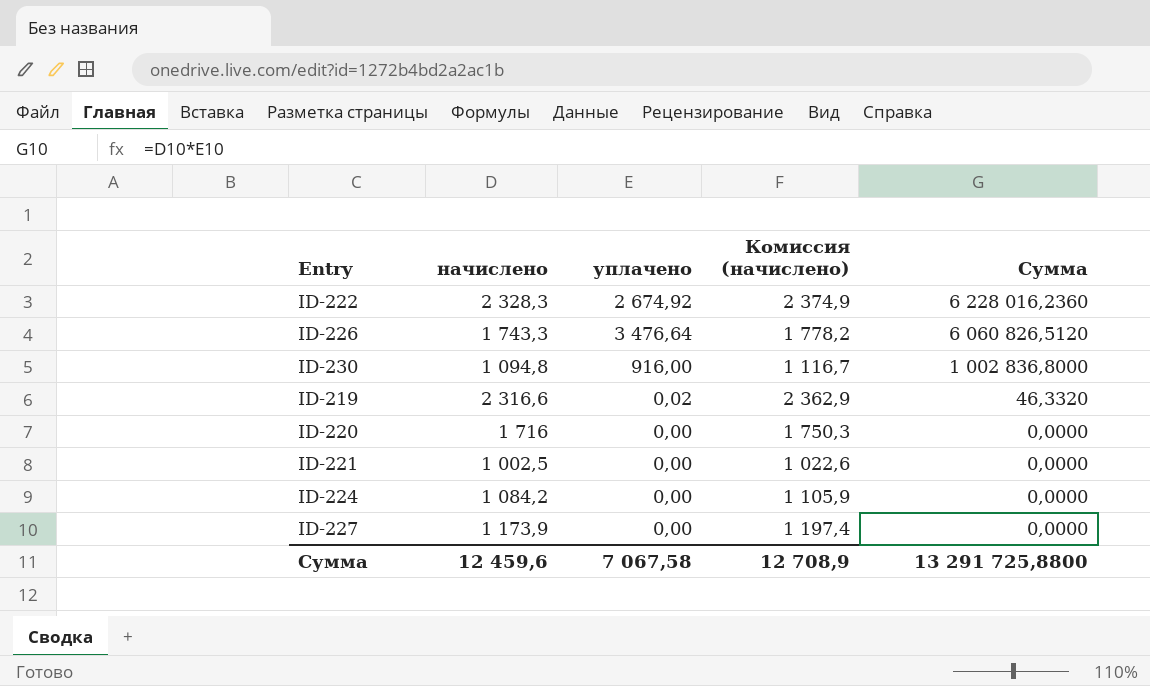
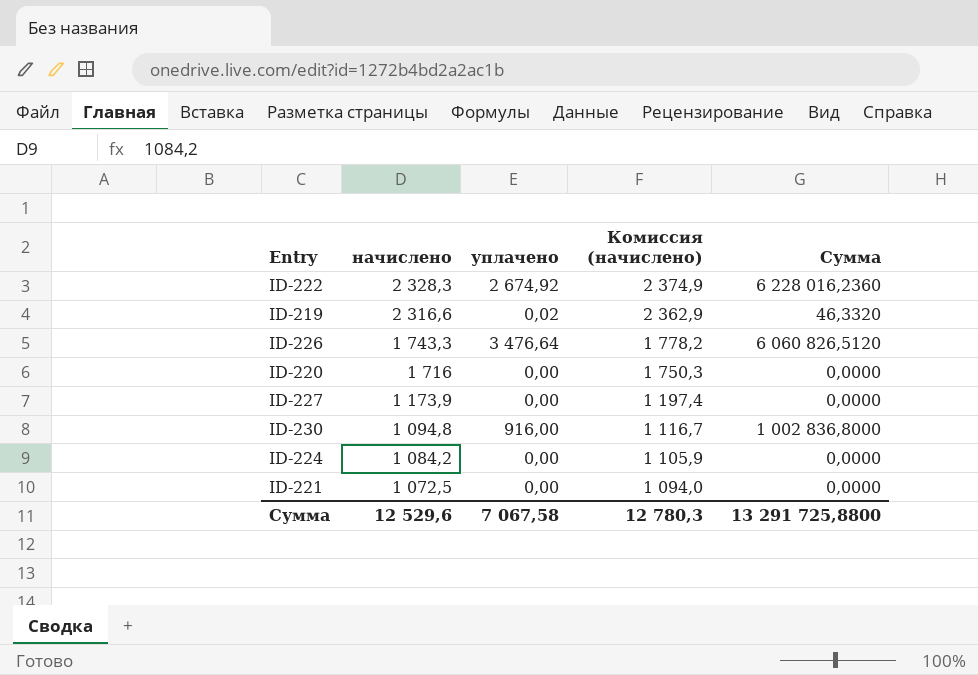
row order: Сумма descending -> начислено descending
ID-221 | начислено: 1 002,5 -> 1 072,5
ID-221 | Комиссия (начислено): 1 022,6 -> 1 094,0
Сумма | начислено: 12 459,6 -> 12 529,6
Сумма | Комиссия (начислено): 12 708,9 -> 12 780,3

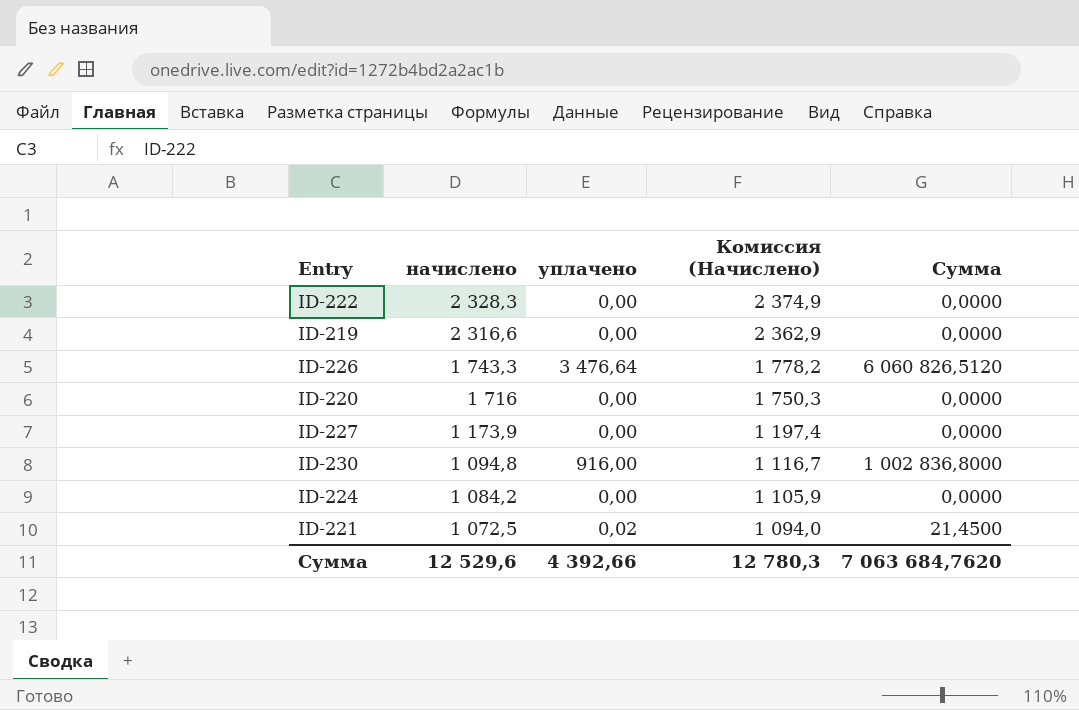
column name: Комиссия (начислено) -> Комиссия (Начислено)
ID-222 | уплачено: 2 674,92 -> 0,00
ID-222 | Сумма: 6 228 016,2360 -> 0,0000
ID-219 | уплачено: 0,02 -> 0,00
ID-219 | Сумма: 46,3320 -> 0,0000
ID-221 | уплачено: 0,00 -> 0,02
ID-221 | Сумма: 0,0000 -> 21,4500
Сумма | уплачено: 7 067,58 -> 4 392,66
Сумма | Сумма: 13 291 725,8800 -> 7 063 684,7620

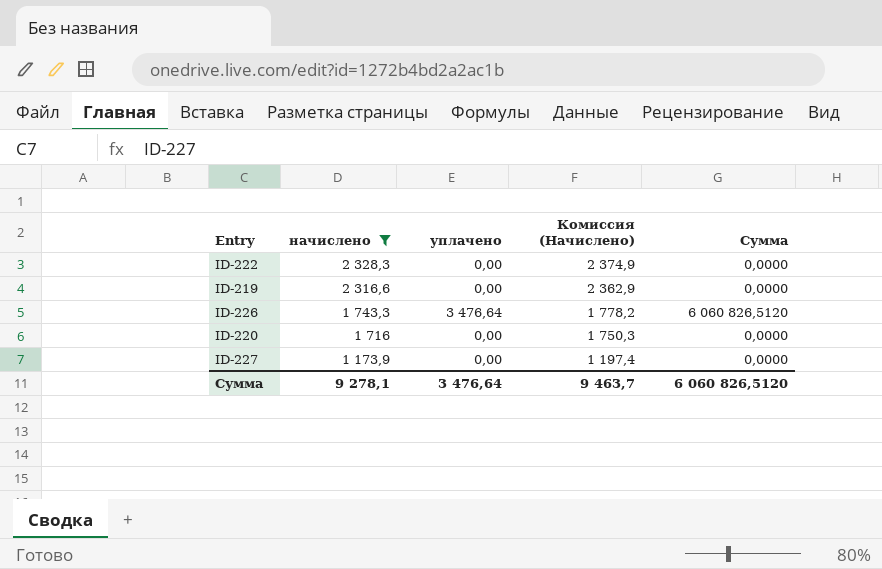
filter: none -> начислено >= 1 173,9
Сумма | начислено: 12 529,6 -> 9 278,1
Сумма | уплачено: 4 392,66 -> 3 476,64
Сумма | Комиссия (Начислено): 12 780,3 -> 9 463,7
Сумма | Сумма: 7 063 684,7620 -> 6 060 826,5120

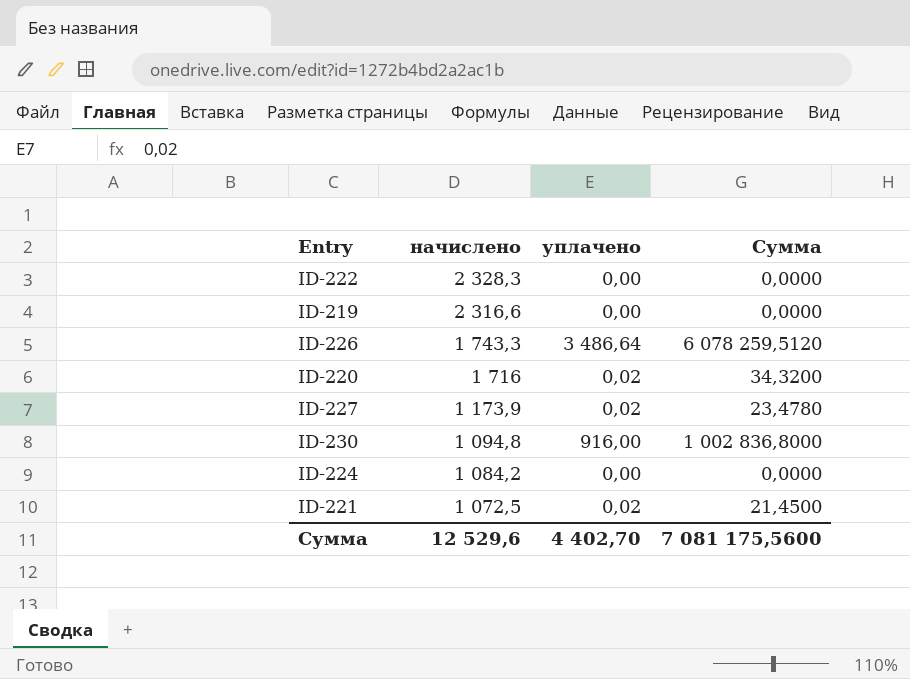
filter: начислено >= 1 173,9 -> none
column Комиссия (Начислено) | formula: [начислено] * 1,02 -> none
ID-226 | уплачено: 3 476,64 -> 3 486,64
ID-226 | Сумма: 6 060 826,5120 -> 6 078 259,5120
ID-220 | уплачено: 0,00 -> 0,02
ID-220 | Сумма: 0,0000 -> 34,3200
ID-227 | уплачено: 0,00 -> 0,02
ID-227 | Сумма: 0,0000 -> 23,4780
Сумма | начислено: 9 278,1 -> 12 529,6
Сумма | уплачено: 3 476,64 -> 4 402,70
Сумма | Сумма: 6 060 826,5120 -> 7 081 175,5600

